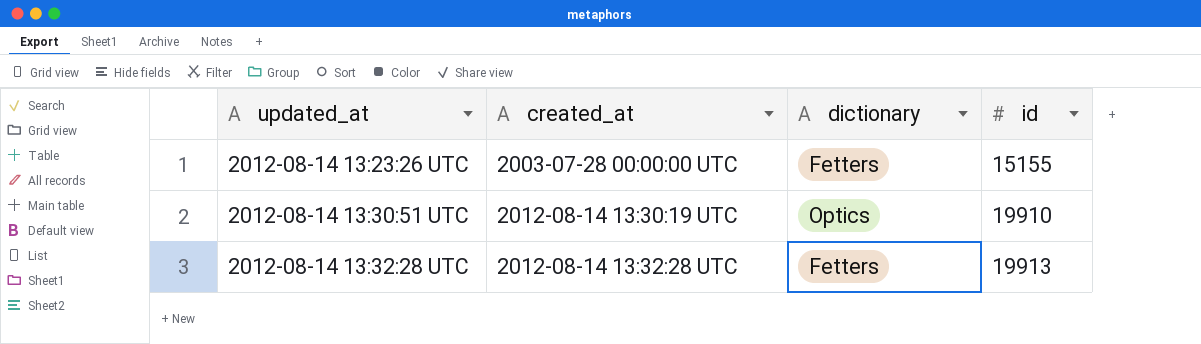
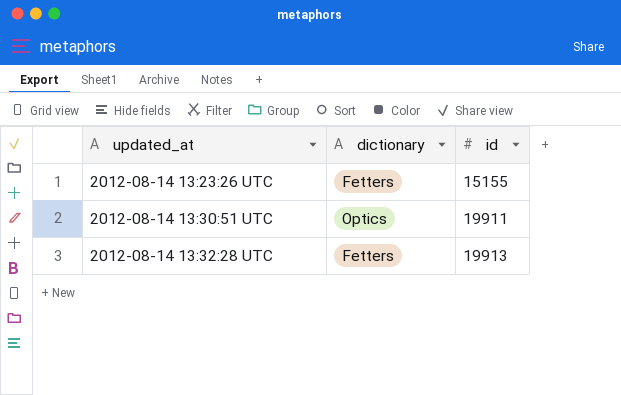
column created_at | position: 2 -> none
2012-08-14 13:30:51 UTC | id: 19910 -> 19911

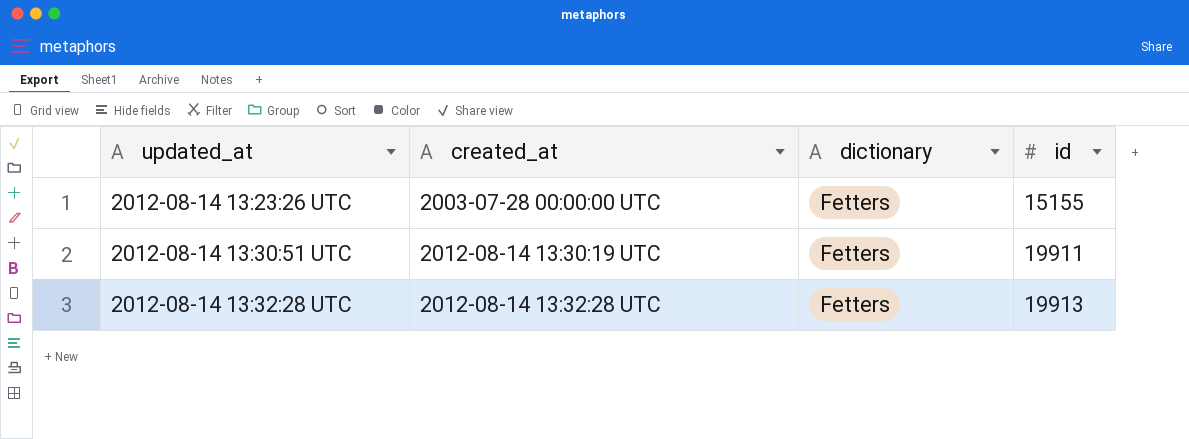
column created_at | position: none -> 2
2012-08-14 13:30:51 UTC | dictionary: Optics -> Fetters

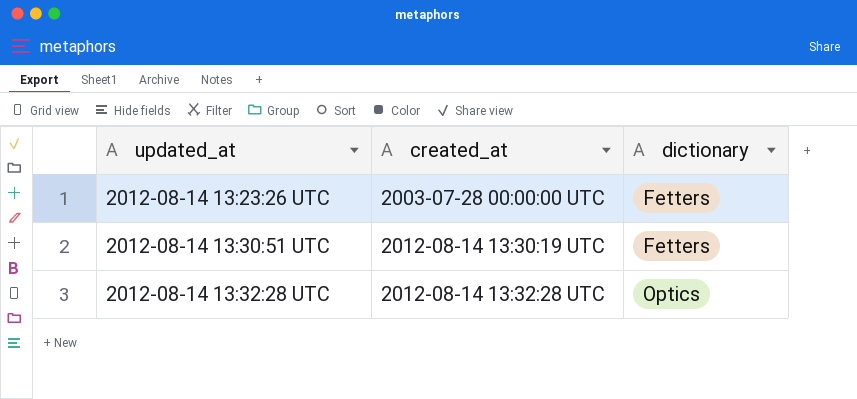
column id | position: 4 -> none
2012-08-14 13:32:28 UTC | dictionary: Fetters -> Optics

